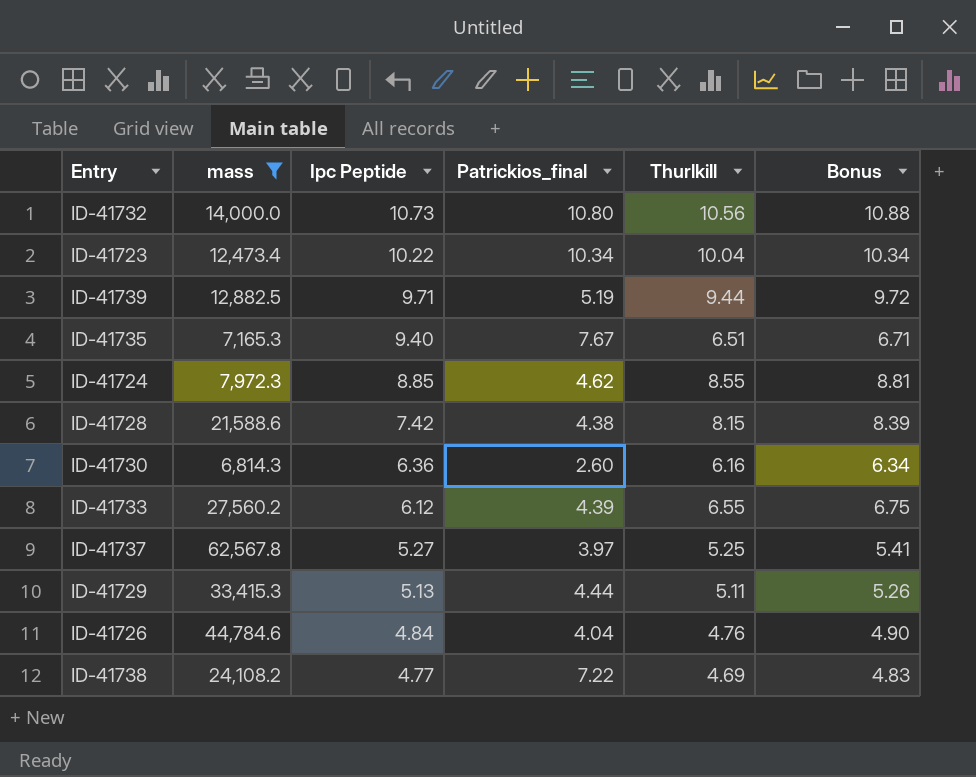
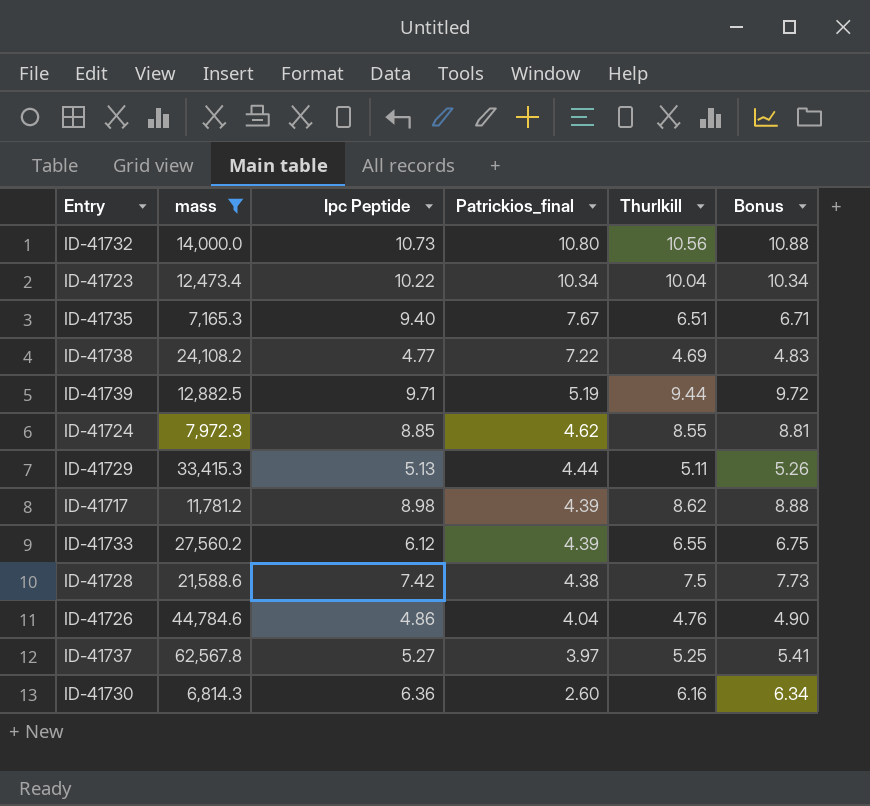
row order: Ipc Peptide descending -> Patrickios_final descending
row ID-41717: none -> 11,781.2 | 8.98 | 4.39 | 8.62 | 8.88
ID-41728 | Thurlkill: 8.15 -> 7.5
ID-41728 | Bonus: 8.39 -> 7.73
ID-41726 | Ipc Peptide: 4.84 -> 4.86

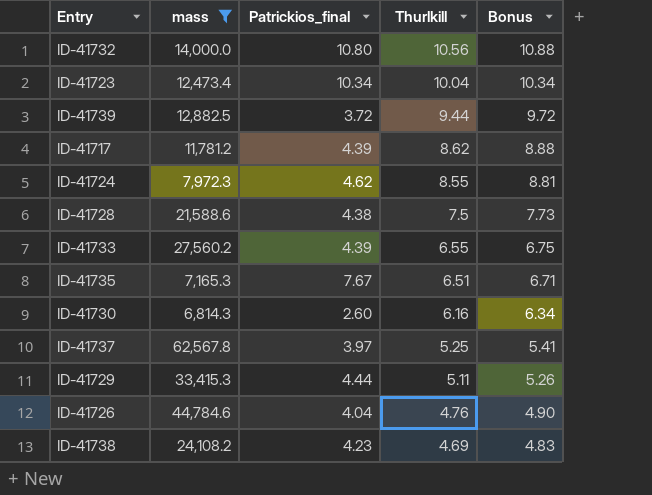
row order: Patrickios_final descending -> Thurlkill descending
column Ipc Peptide | position: 3 -> none
ID-41739 | Patrickios_final: 5.19 -> 3.72
ID-41738 | Patrickios_final: 7.22 -> 4.23

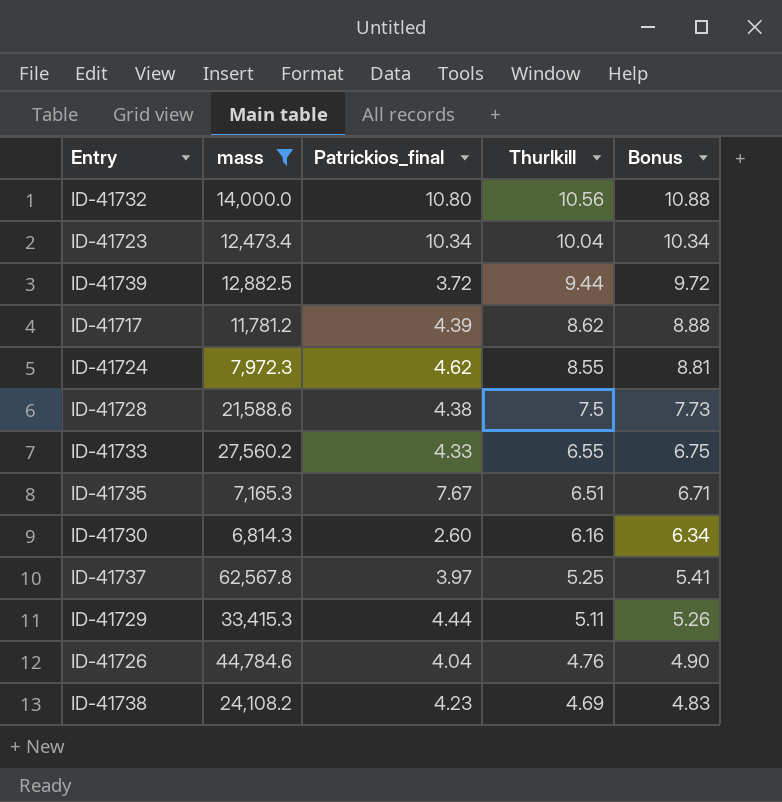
ID-41733 | Patrickios_final: 4.39 -> 4.33

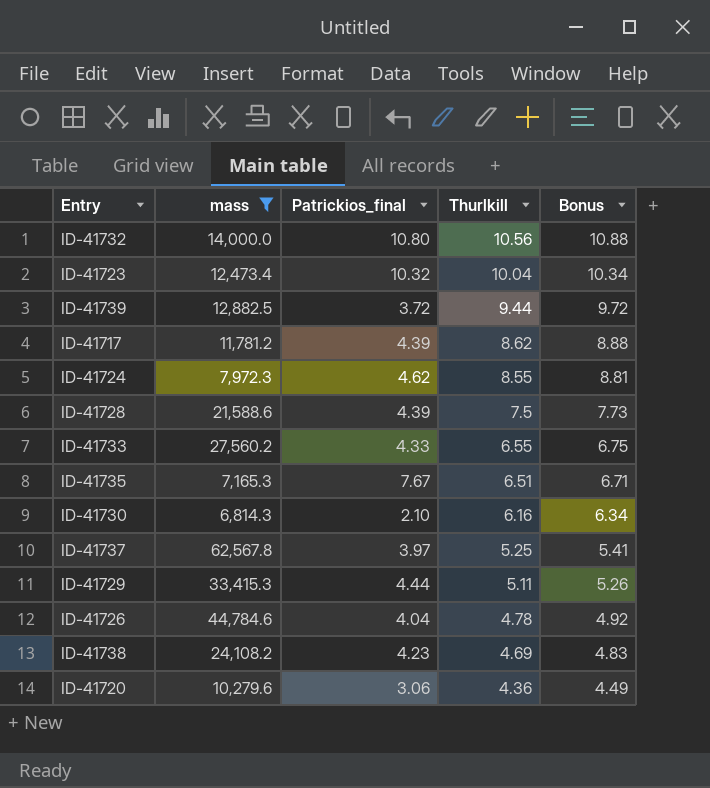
ID-41723 | Patrickios_final: 10.34 -> 10.32
ID-41728 | Patrickios_final: 4.38 -> 4.39
ID-41730 | Patrickios_final: 2.60 -> 2.10
ID-41726 | Thurlkill: 4.76 -> 4.78
ID-41726 | Bonus: 4.90 -> 4.92
row ID-41720: none -> 10,279.6 | 3.06 | 4.36 | 4.49

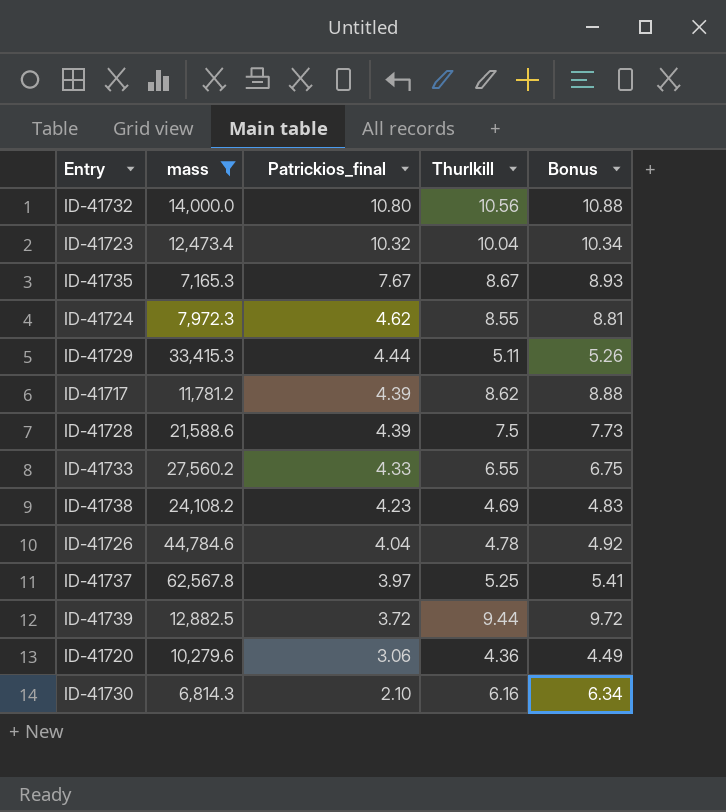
row order: Thurlkill descending -> Patrickios_final descending
ID-41735 | Thurlkill: 6.51 -> 8.67
ID-41735 | Bonus: 6.71 -> 8.93

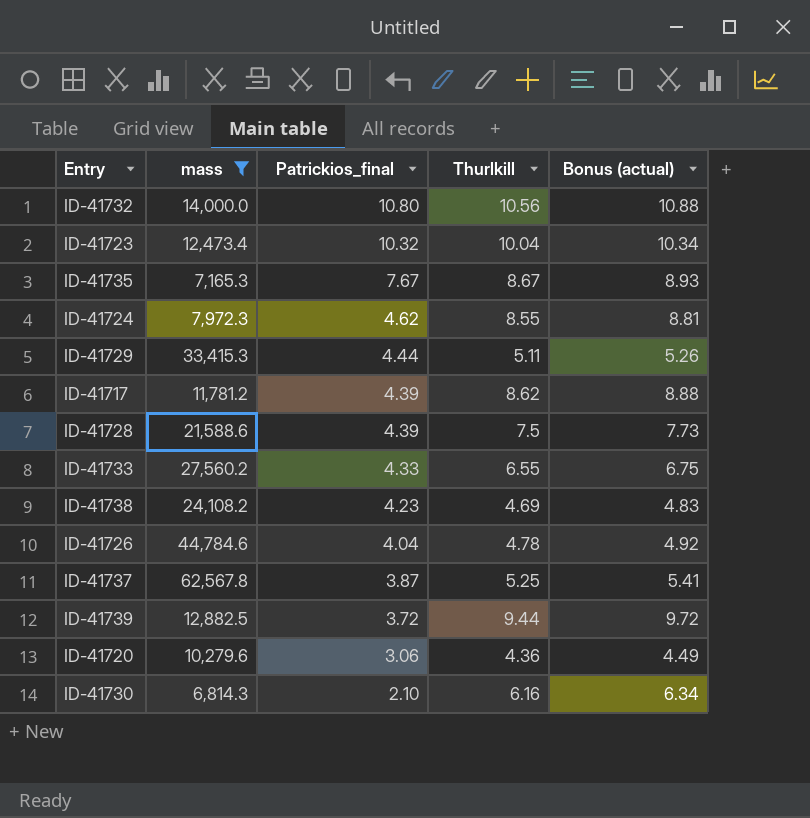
column name: Bonus -> Bonus (actual)
ID-41737 | Patrickios_final: 3.97 -> 3.87

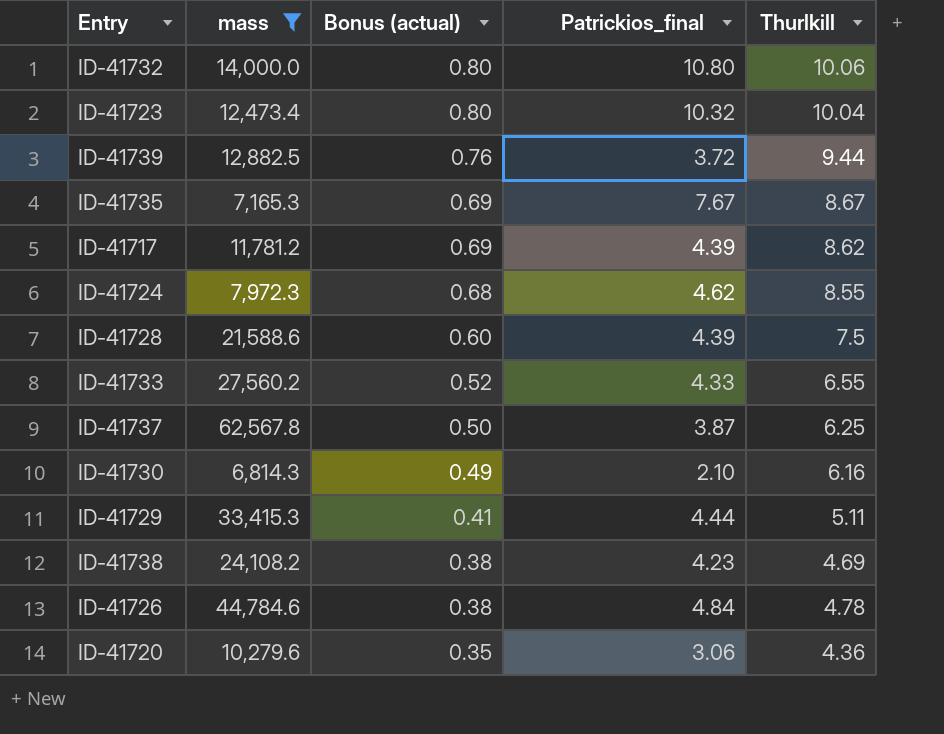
row order: Patrickios_final descending -> Bonus (actual) descending
column Bonus (actual) | formula: [Thurlkill] * 1.03 -> [Thurlkill] * 0.08
column Bonus (actual) | position: 5 -> 3
ID-41732 | Thurlkill: 10.56 -> 10.06
ID-41737 | Thurlkill: 5.25 -> 6.25
ID-41726 | Patrickios_final: 4.04 -> 4.84

